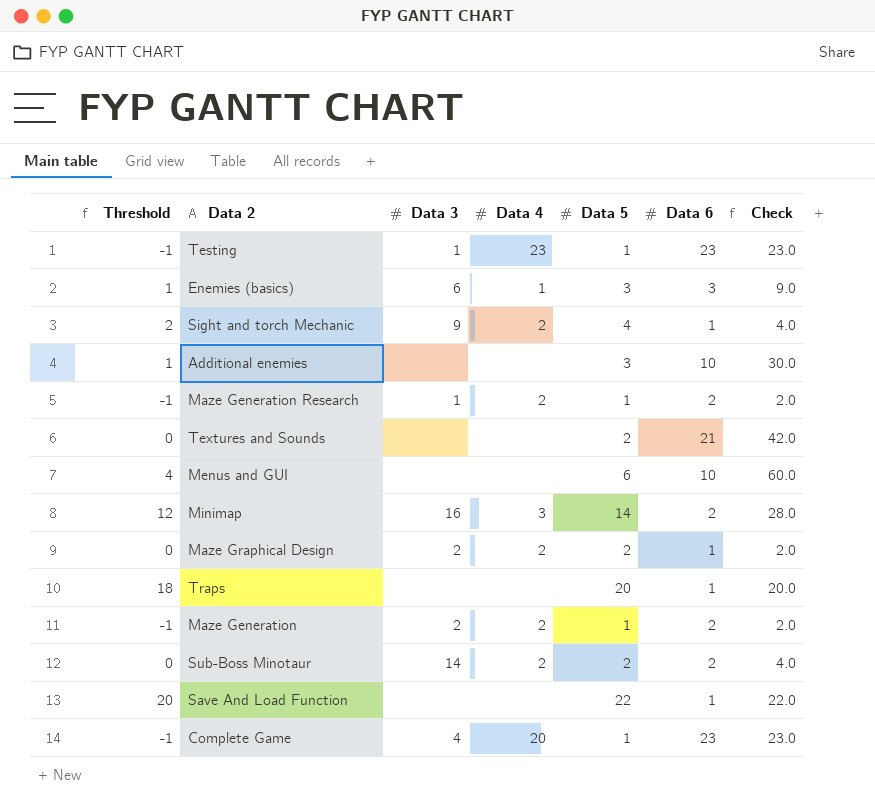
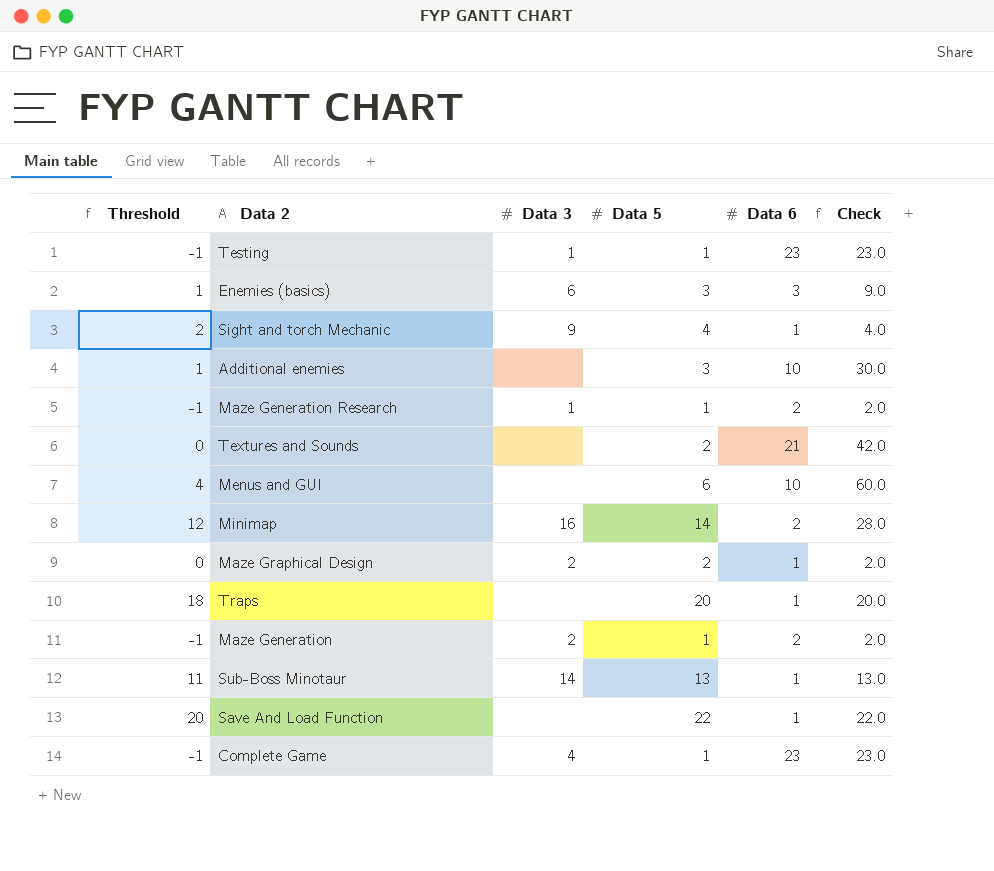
column Data 4 | position: 4 -> none
Sub-Boss Minotaur | Threshold: 0 -> 11
Sub-Boss Minotaur | Data 5: 2 -> 13
Sub-Boss Minotaur | Data 6: 2 -> 1
Sub-Boss Minotaur | Check: 4.0 -> 13.0

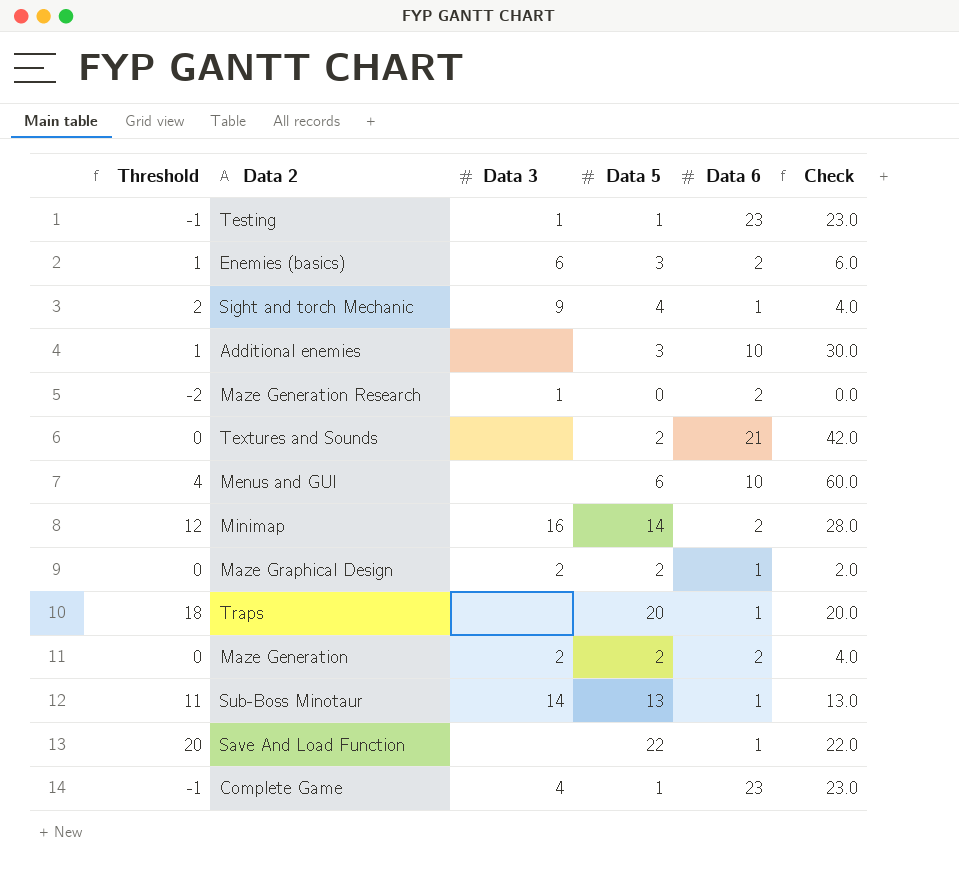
Enemies (basics) | Data 6: 3 -> 2
Enemies (basics) | Check: 9.0 -> 6.0
Maze Generation Research | Threshold: -1 -> -2
Maze Generation Research | Data 5: 1 -> 0
Maze Generation Research | Check: 2.0 -> 0.0
Maze Generation | Threshold: -1 -> 0
Maze Generation | Data 5: 1 -> 2
Maze Generation | Check: 2.0 -> 4.0

